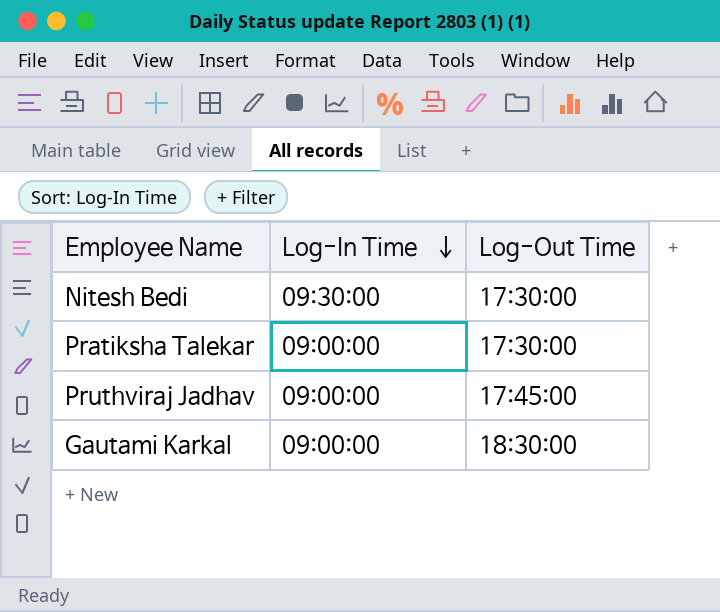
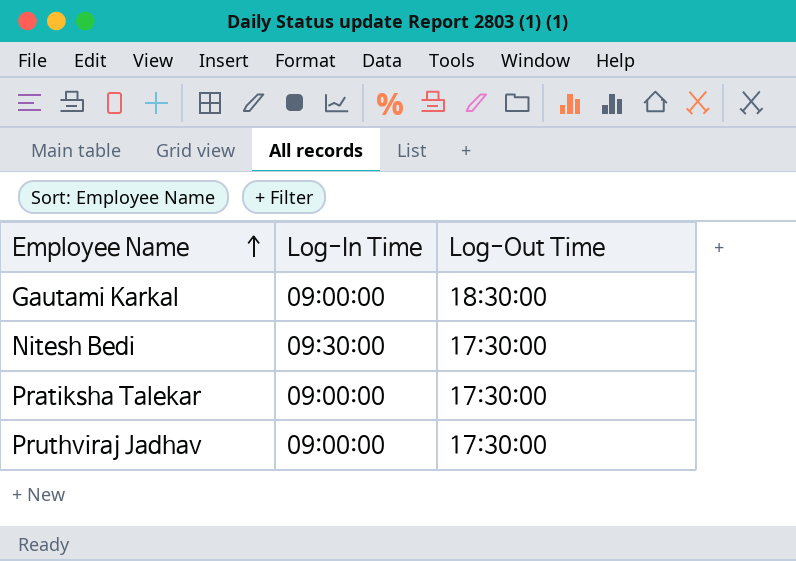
row order: Log-In Time descending -> Employee Name ascending
Pruthviraj Jadhav | Log-Out Time: 17:45:00 -> 17:30:00

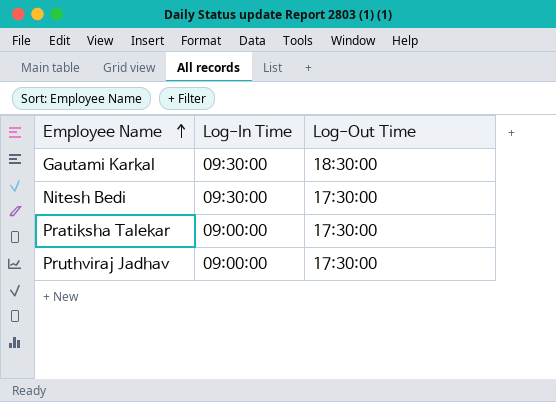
Gautami Karkal | Log-In Time: 09:00:00 -> 09:30:00

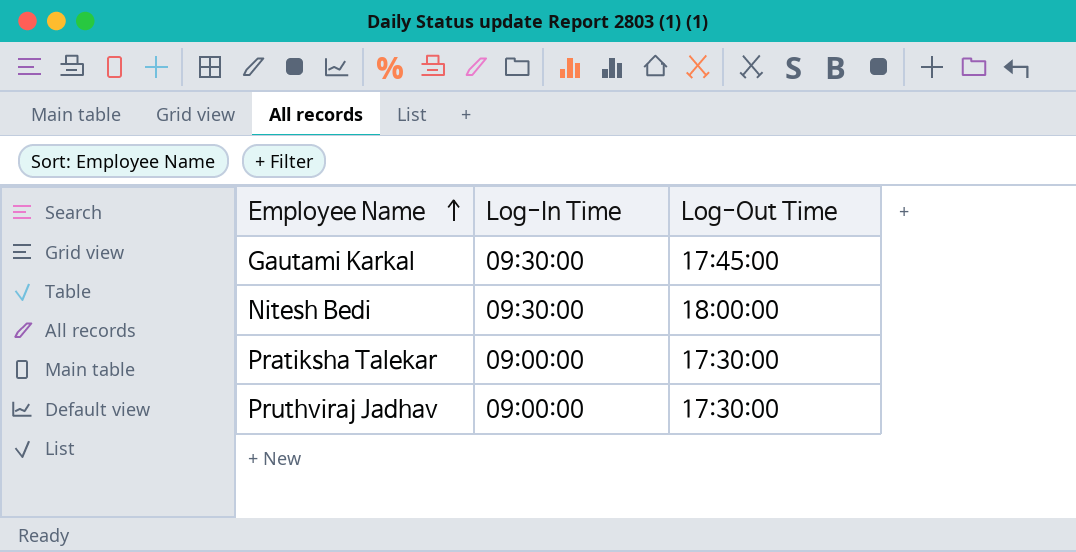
Gautami Karkal | Log-Out Time: 18:30:00 -> 17:45:00
Nitesh Bedi | Log-Out Time: 17:30:00 -> 18:00:00

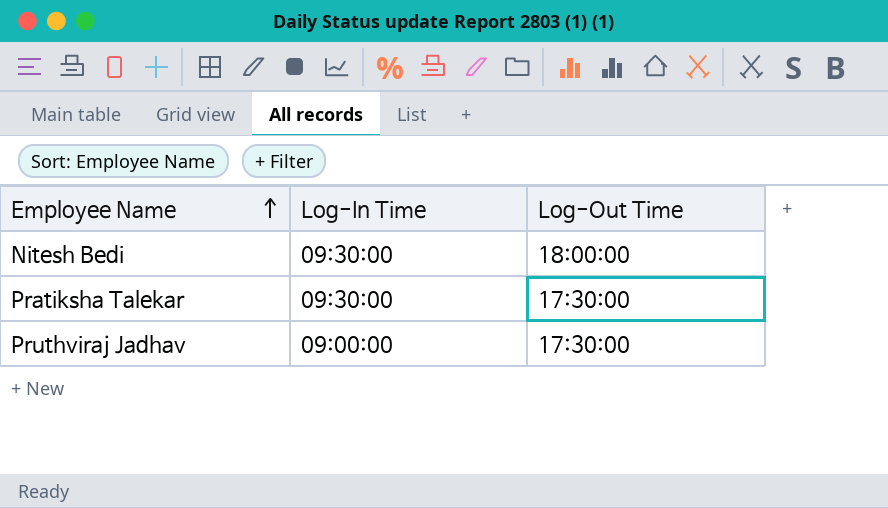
row Gautami Karkal: 09:30:00 | 17:45:00 -> none
Pratiksha Talekar | Log-In Time: 09:00:00 -> 09:30:00

